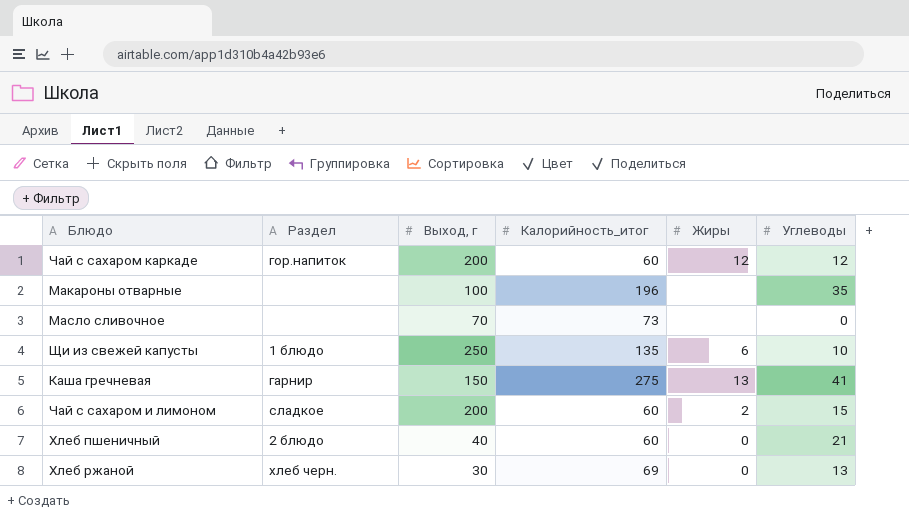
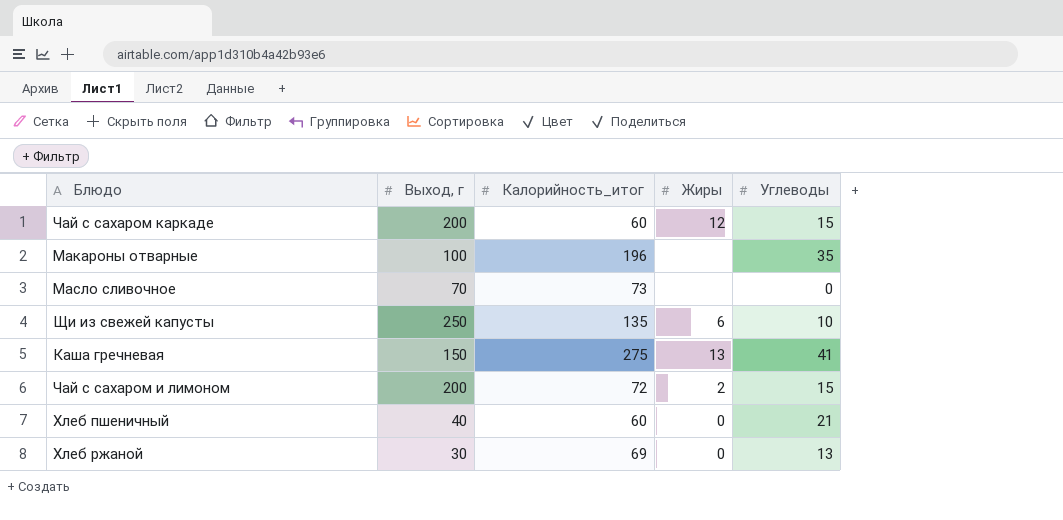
column Раздел | position: 2 -> none
Чай с сахаром каркаде | Углеводы: 12 -> 15
Чай с сахаром и лимоном | Калорийность_итог: 60 -> 72

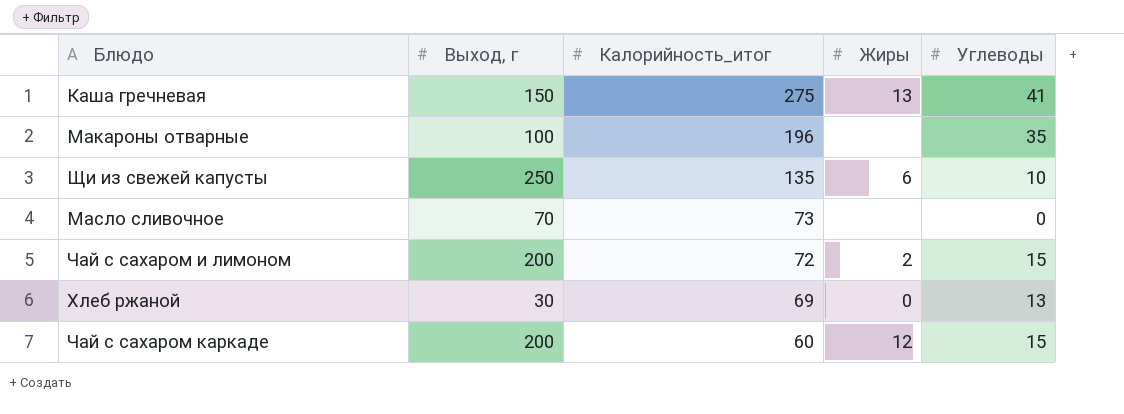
row order: none -> Калорийность_итог descending
row Хлеб пшеничный: 40 | 60 | 0 | 21 -> none

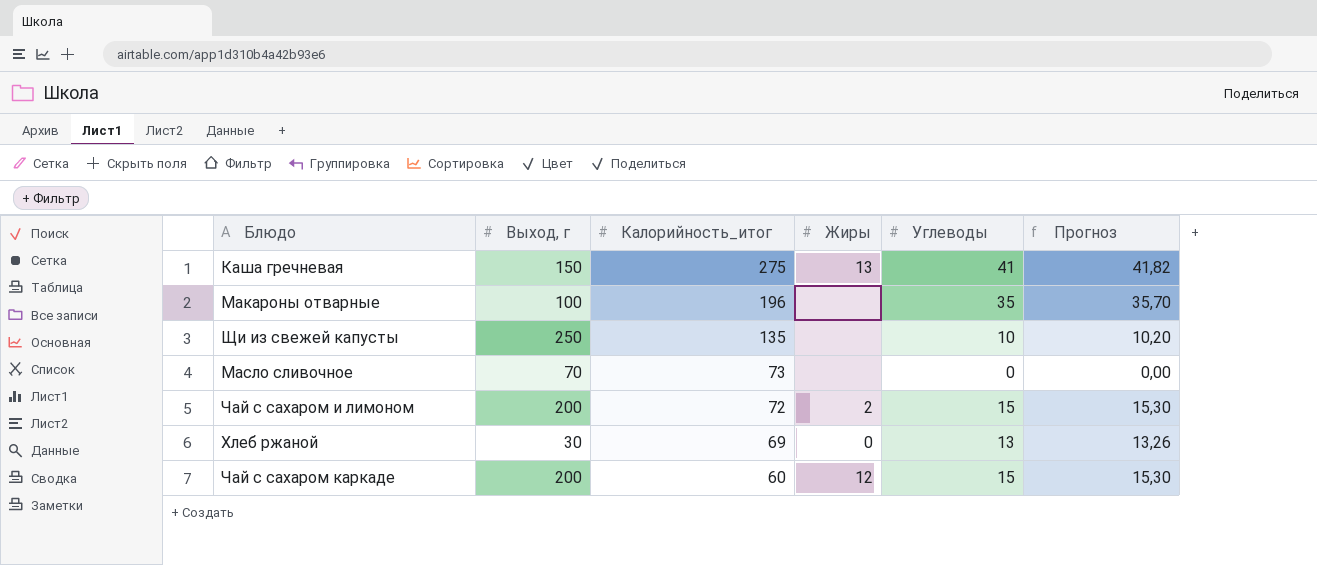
column Прогноз | formula: none -> [Углеводы] * 1,02
Щи из свежей капусты | Жиры: 6 -> none

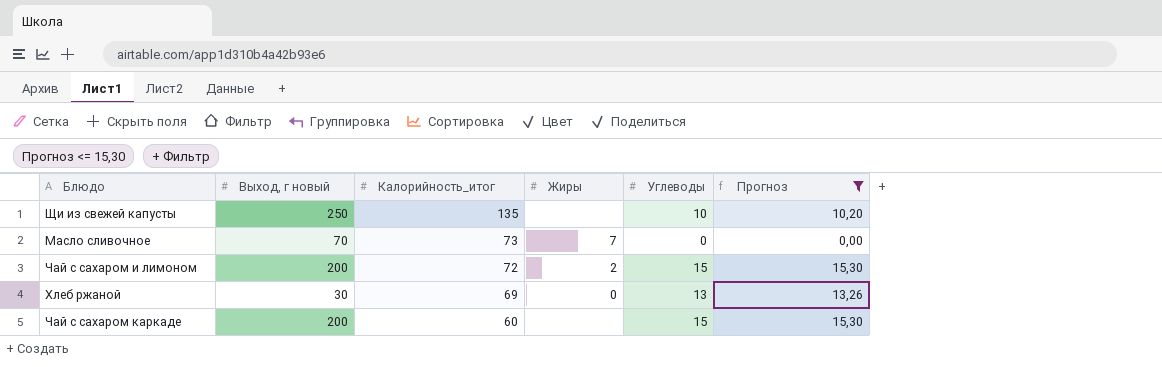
filter: none -> Прогноз <= 15,30
column name: Выход, г -> Выход, г новый
Масло сливочное | Жиры: none -> 7
Чай с сахаром каркаде | Жиры: 12 -> none

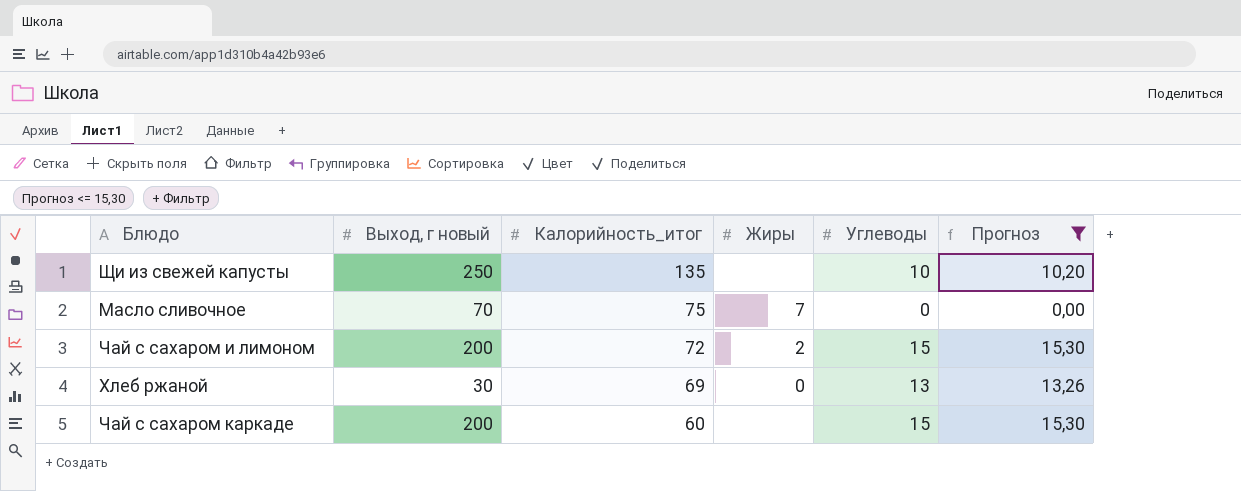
Масло сливочное | Калорийность_итог: 73 -> 75

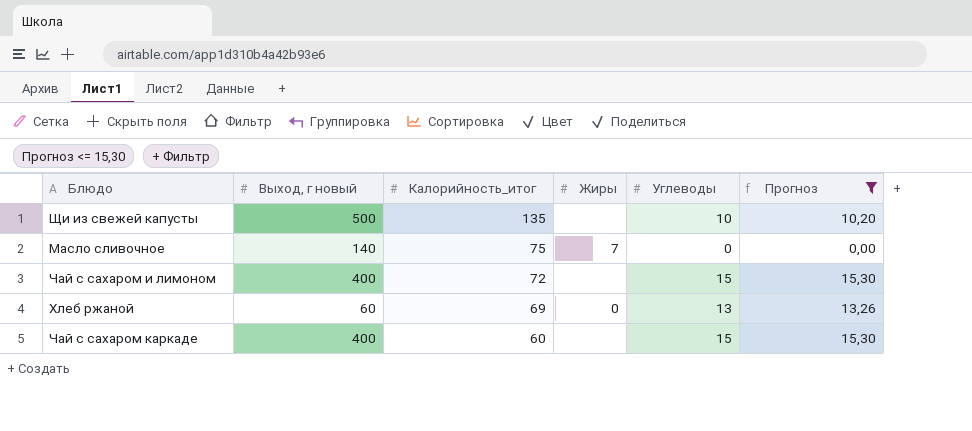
Щи из свежей капусты | Выход, г новый: 250 -> 500
Масло сливочное | Выход, г новый: 70 -> 140
Чай с сахаром и лимоном | Выход, г новый: 200 -> 400
Чай с сахаром и лимоном | Жиры: 2 -> none
Хлеб ржаной | Выход, г новый: 30 -> 60
Чай с сахаром каркаде | Выход, г новый: 200 -> 400

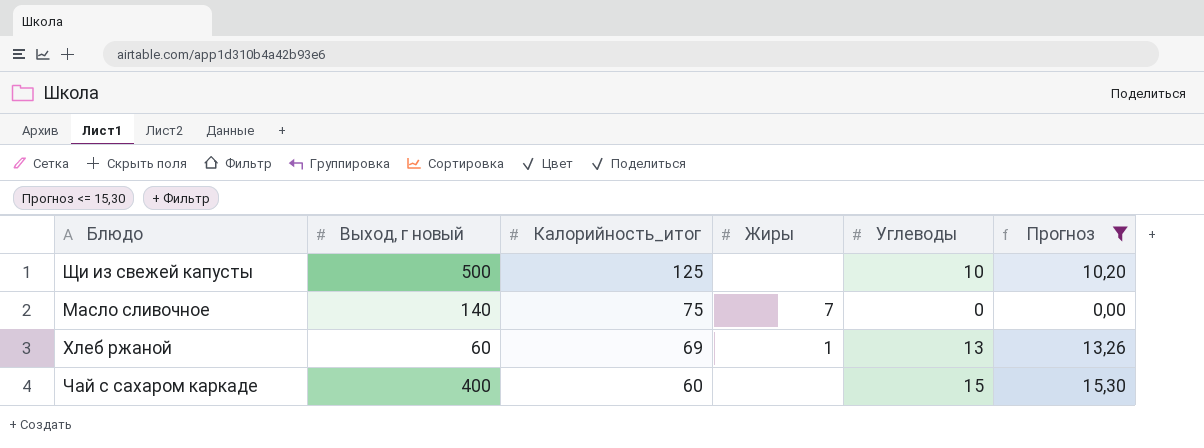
row Чай с сахаром и лимоном: 400 | 72 | none | 15 | 15,30 -> none
Щи из свежей капусты | Калорийность_итог: 135 -> 125
Хлеб ржаной | Жиры: 0 -> 1

